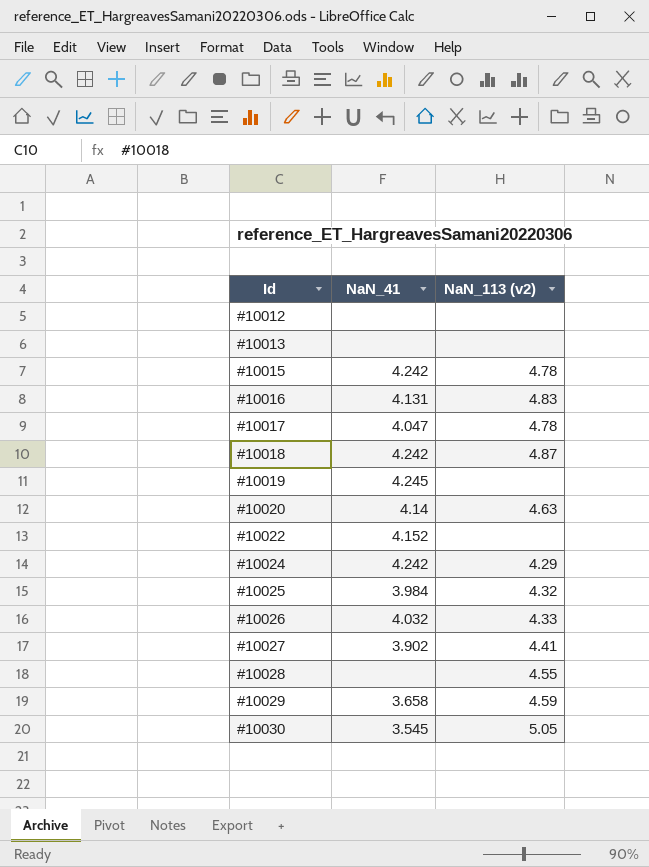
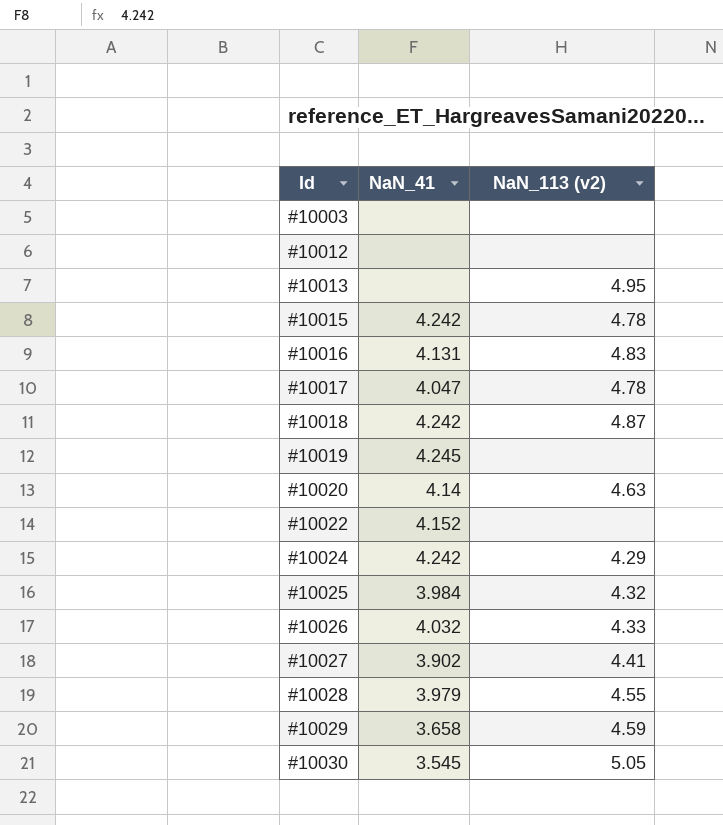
row #10003: none -> none | none
#10013 | NaN_113 (v2): none -> 4.95
#10028 | NaN_41: none -> 3.979

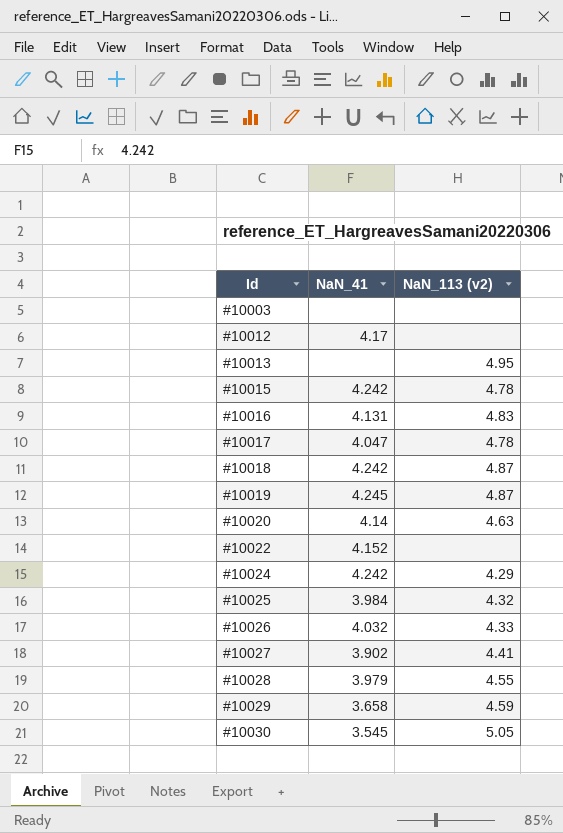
#10012 | NaN_41: none -> 4.17
#10019 | NaN_113 (v2): none -> 4.87

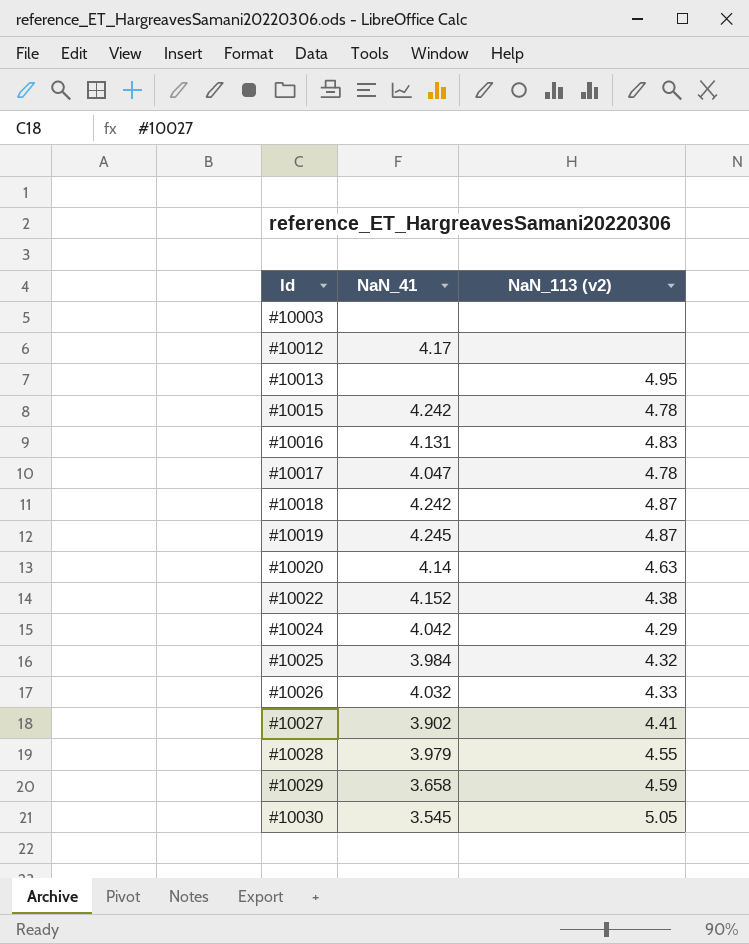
#10022 | NaN_113 (v2): none -> 4.38
#10024 | NaN_41: 4.242 -> 4.042

